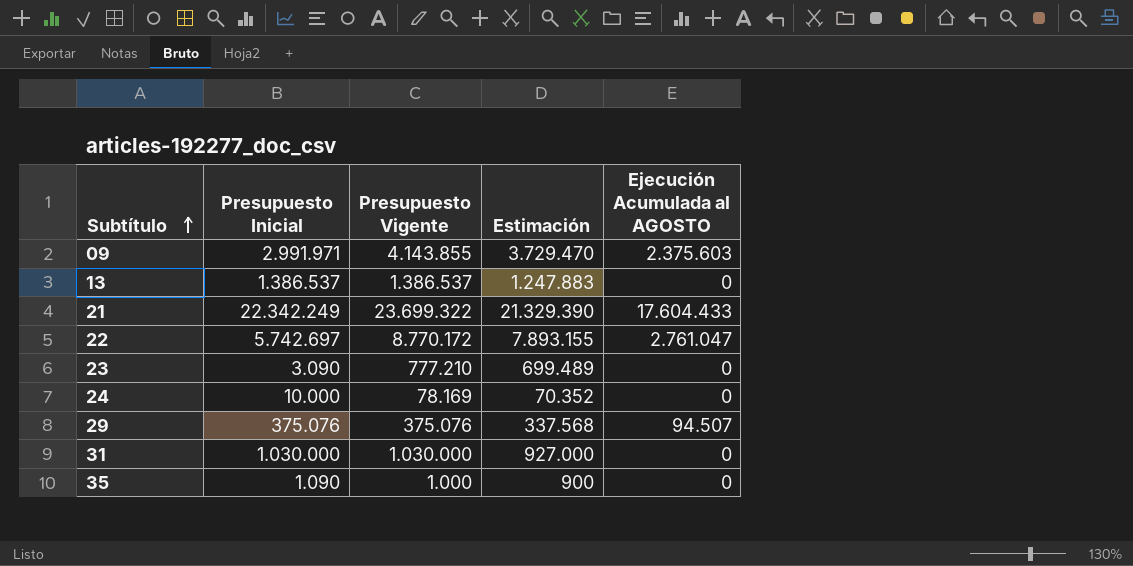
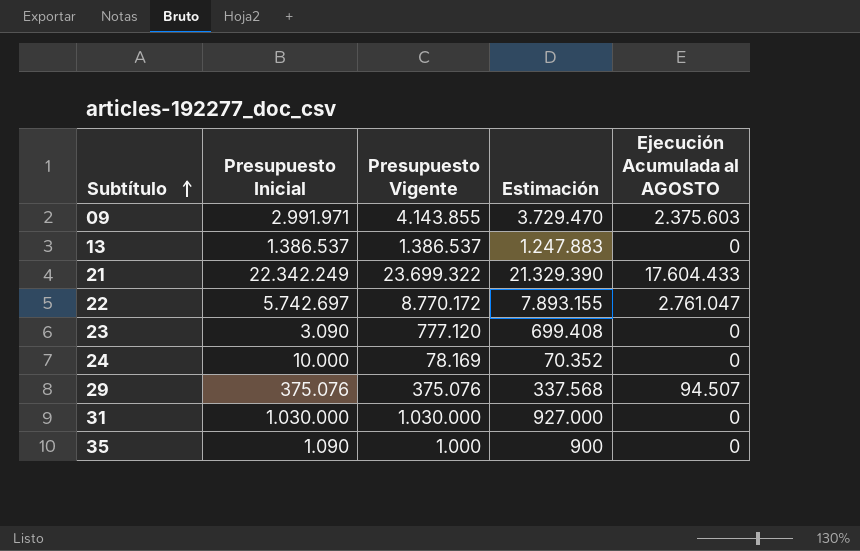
23 | Presupuesto Vigente: 777.210 -> 777.120
23 | Estimación: 699.489 -> 699.408

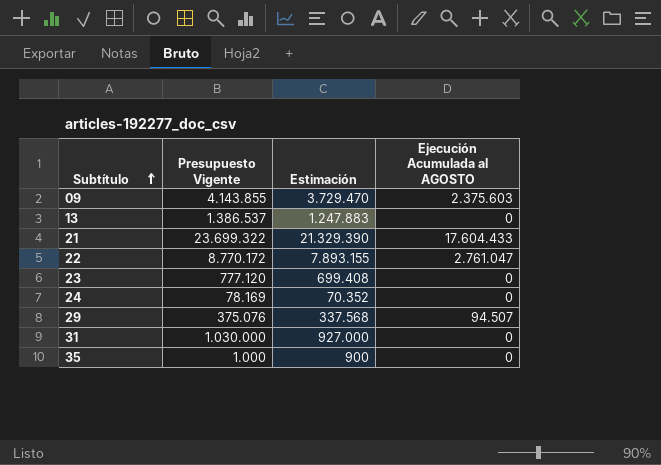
column Presupuesto Inicial | position: 2 -> none

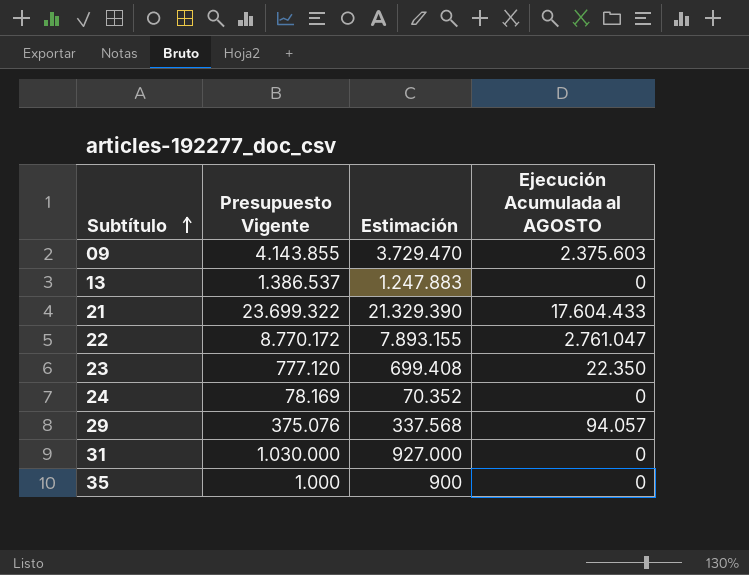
23 | Ejecución Acumulada al AGOSTO: 0 -> 22.350
29 | Ejecución Acumulada al AGOSTO: 94.507 -> 94.057

